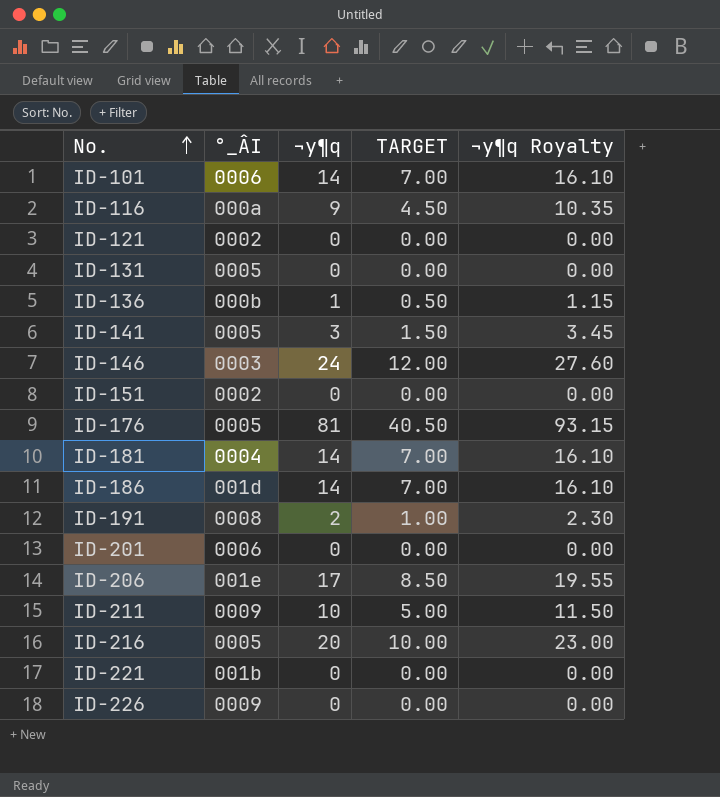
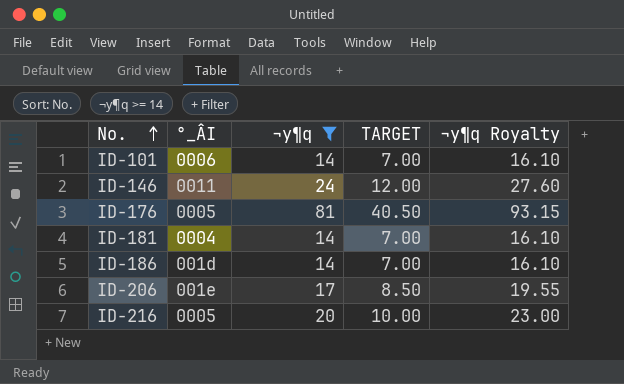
filter: none -> ¬y¶q >= 14
ID-146 | °_ÂI: 0003 -> 0011

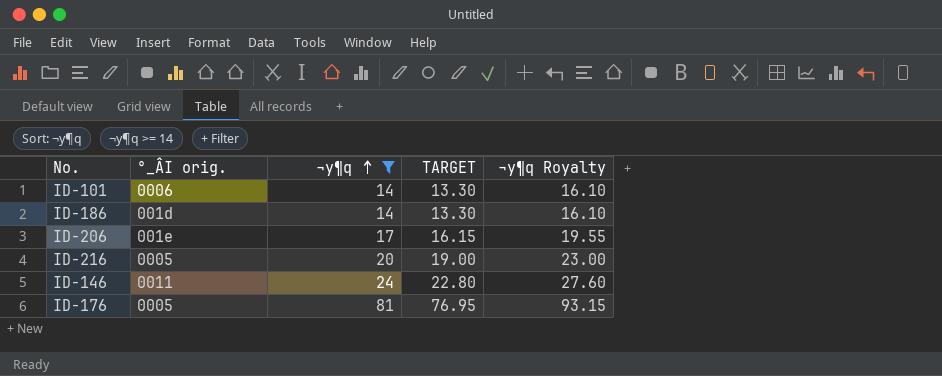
row order: No. ascending -> ¬y¶q ascending
column name: °_ÂI -> °_ÂI orig.
column TARGET | formula: [¬y¶q] * 0.5 -> [¬y¶q] * 0.95
row ID-181: 0004 | 14 | 7.00 | 16.10 -> none

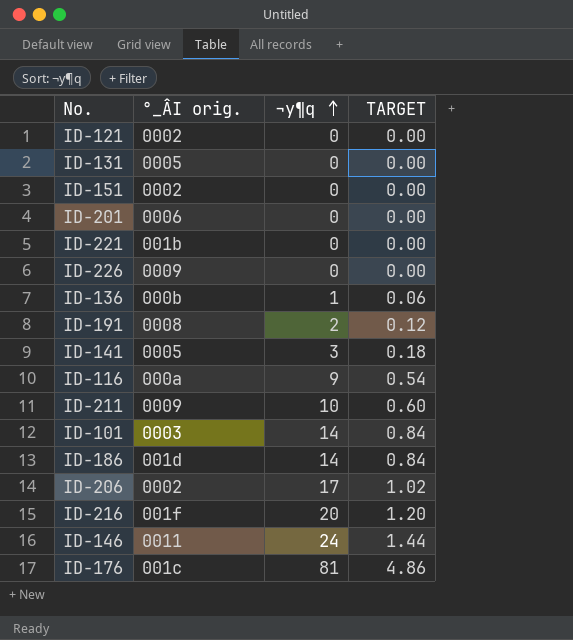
filter: ¬y¶q >= 14 -> none
column ¬y¶q Royalty | formula: [¬y¶q] * 1.15 -> none
column TARGET | formula: [¬y¶q] * 0.95 -> [¬y¶q] * 0.06
ID-101 | °_ÂI orig.: 0006 -> 0003
ID-206 | °_ÂI orig.: 001e -> 0002
ID-216 | °_ÂI orig.: 0005 -> 001f
ID-176 | °_ÂI orig.: 0005 -> 001c

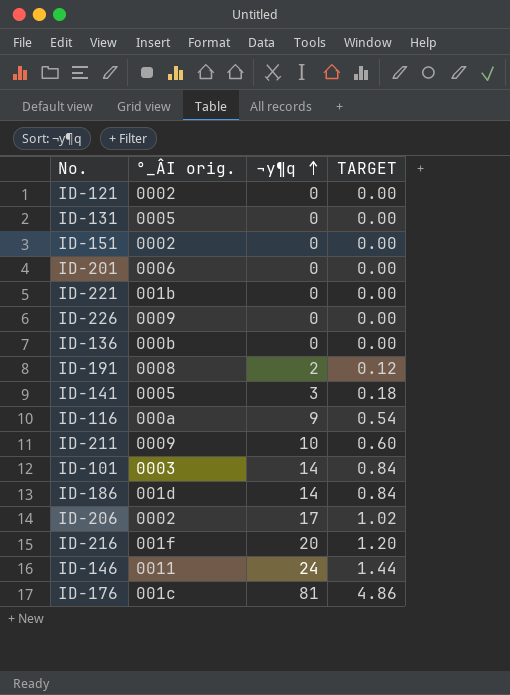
ID-136 | ¬y¶q: 1 -> 0
ID-136 | TARGET: 0.06 -> 0.00

